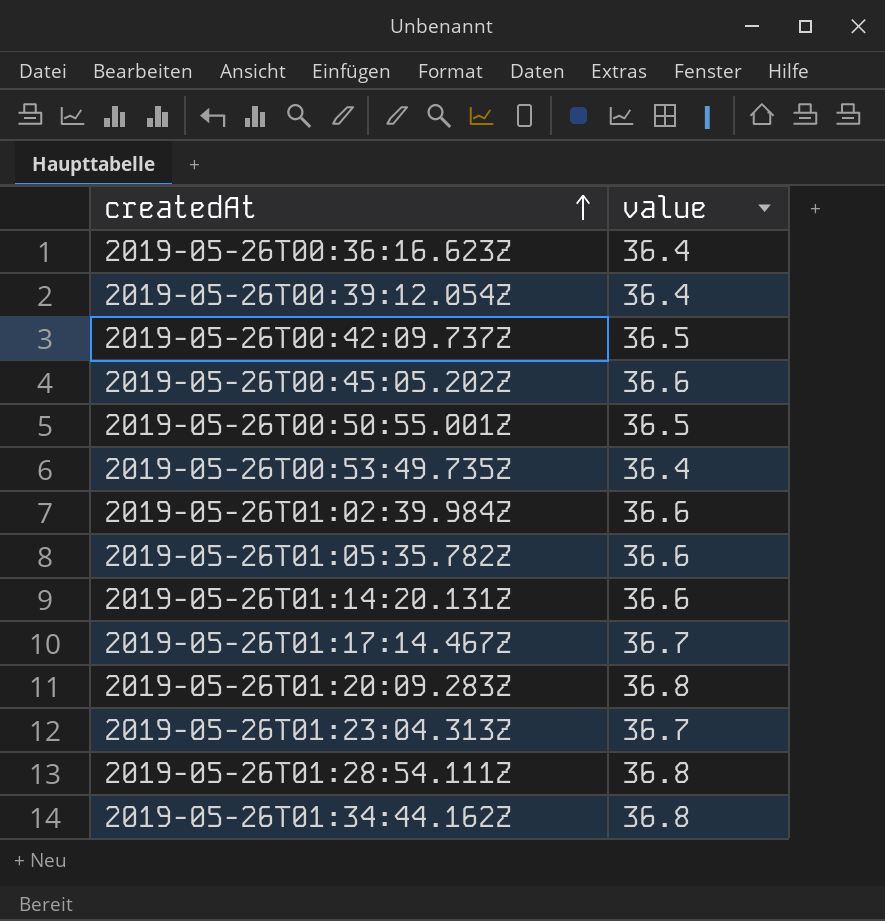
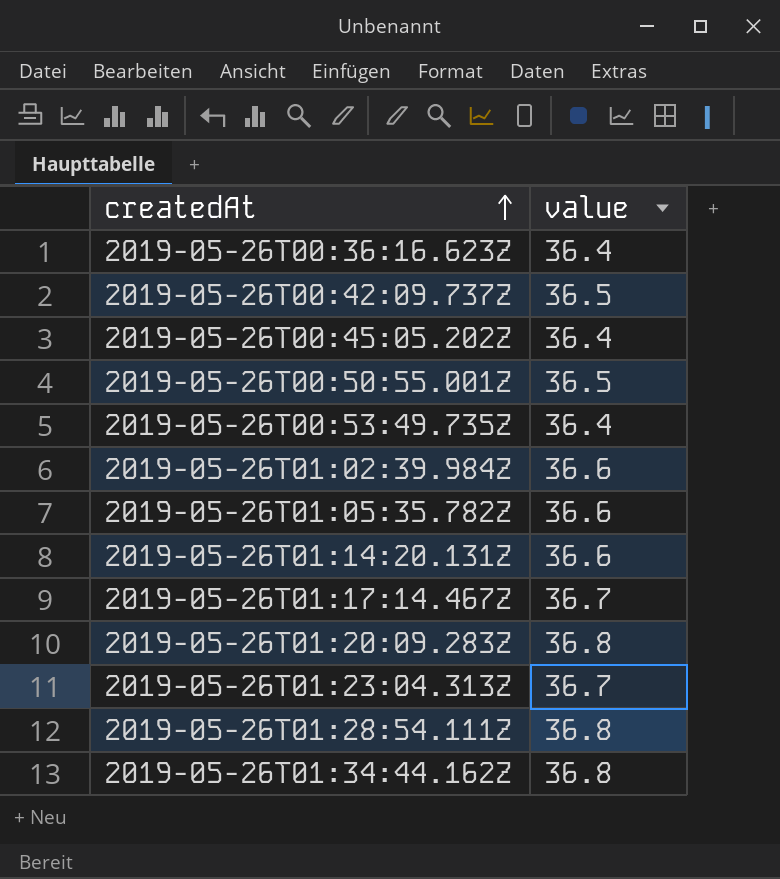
row 2019-05-26T00:39:12.054Z: 36.4 -> none
2019-05-26T00:45:05.202Z | value: 36.6 -> 36.4

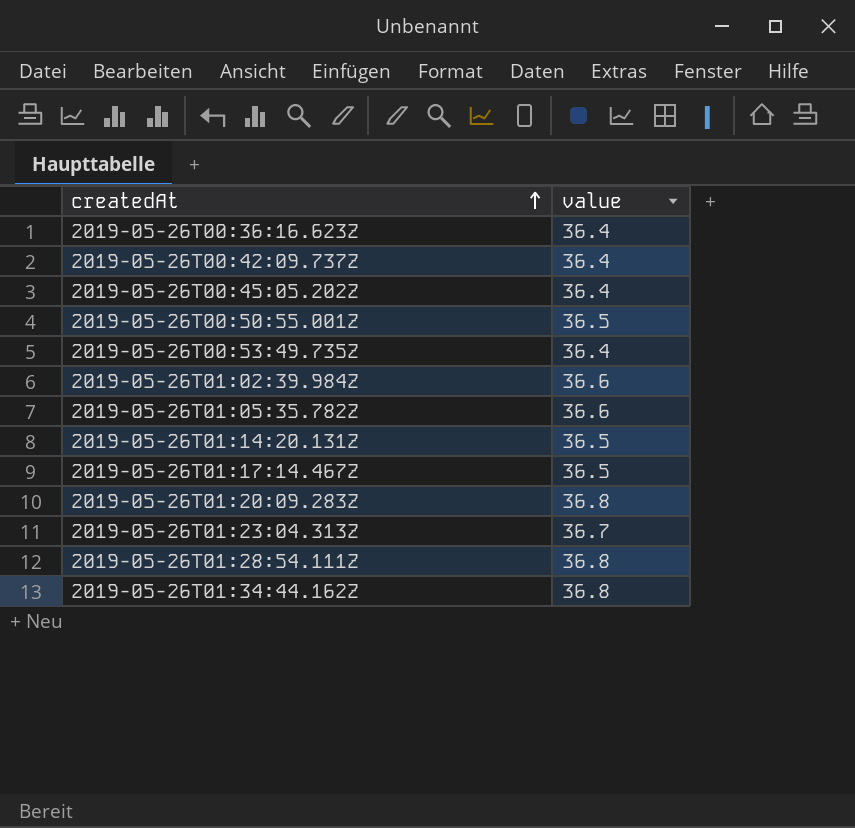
2019-05-26T00:42:09.737Z | value: 36.5 -> 36.4
2019-05-26T01:14:20.131Z | value: 36.6 -> 36.5
2019-05-26T01:17:14.467Z | value: 36.7 -> 36.5

